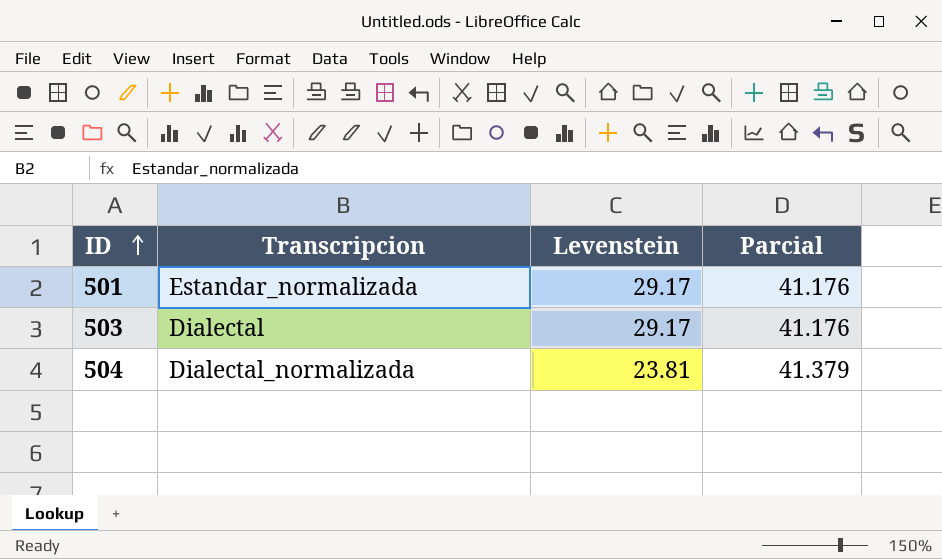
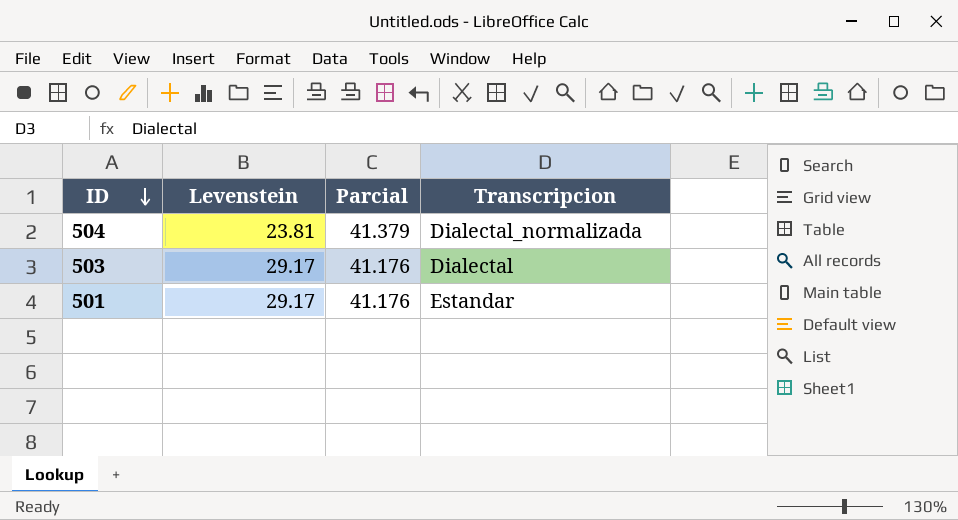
row order: ID ascending -> ID descending
column Transcripcion | position: 2 -> 4
501 | Transcripcion: Estandar_normalizada -> Estandar

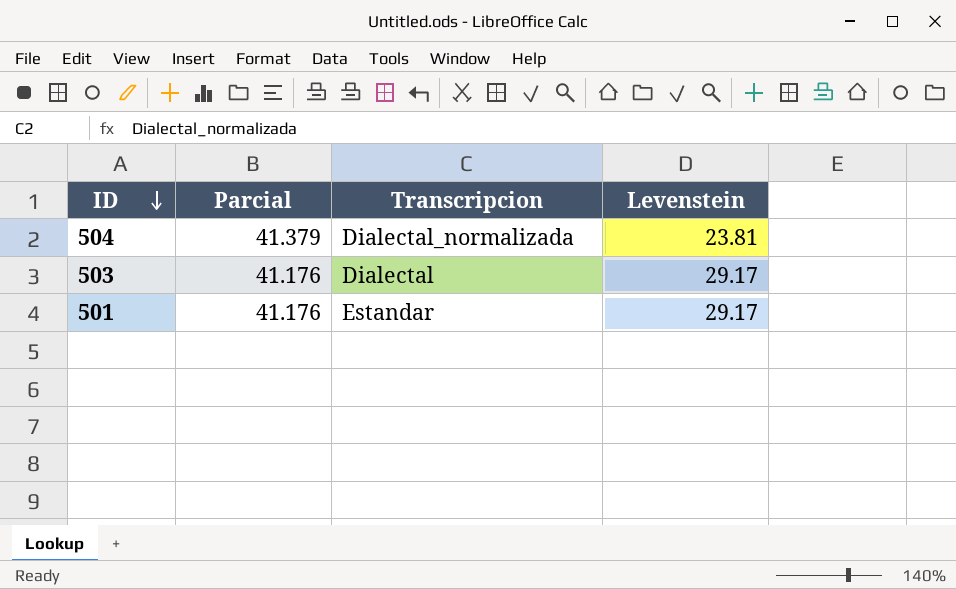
column Levenstein | position: 2 -> 4

